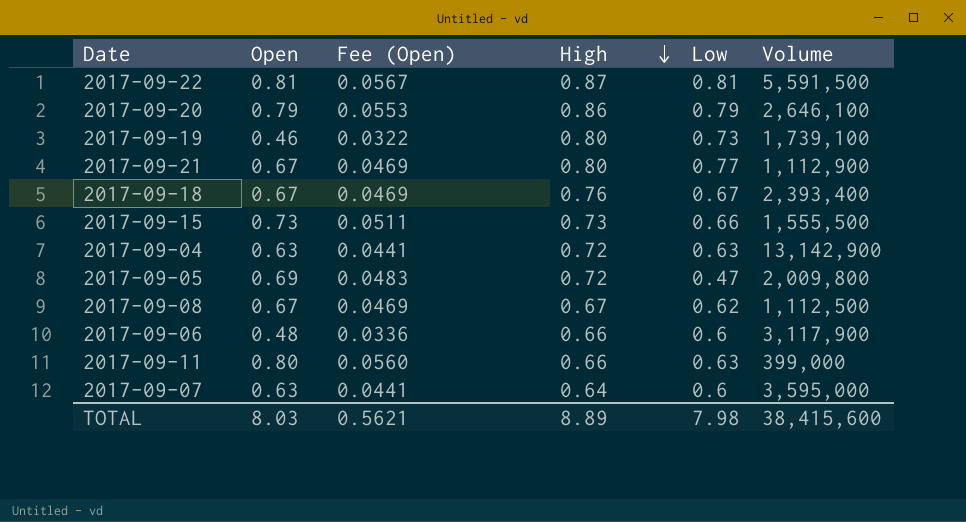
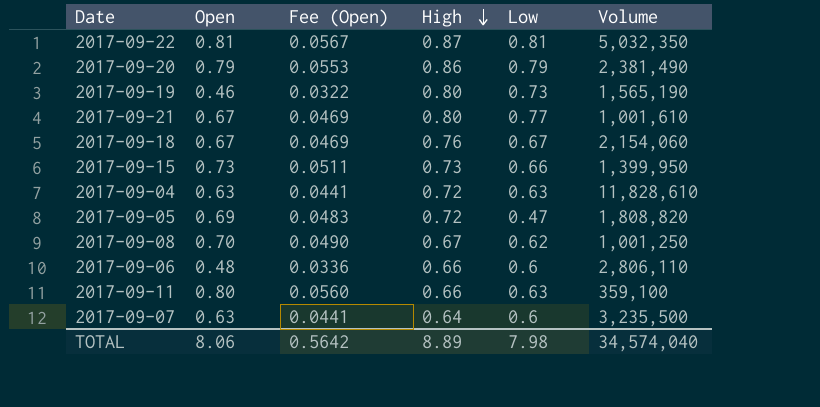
2017-09-22 | Volume: 5,591,500 -> 5,032,350
2017-09-20 | Volume: 2,646,100 -> 2,381,490
2017-09-19 | Volume: 1,739,100 -> 1,565,190
2017-09-21 | Volume: 1,112,900 -> 1,001,610
2017-09-18 | Volume: 2,393,400 -> 2,154,060
2017-09-15 | Volume: 1,555,500 -> 1,399,950
2017-09-04 | Volume: 13,142,900 -> 11,828,610
2017-09-05 | Volume: 2,009,800 -> 1,808,820
2017-09-08 | Open: 0.67 -> 0.70
2017-09-08 | Fee (Open): 0.0469 -> 0.0490
2017-09-08 | Volume: 1,112,500 -> 1,001,250
2017-09-06 | Volume: 3,117,900 -> 2,806,110
2017-09-11 | Volume: 399,000 -> 359,100
2017-09-07 | Volume: 3,595,000 -> 3,235,500
TOTAL | Open: 8.03 -> 8.06
TOTAL | Fee (Open): 0.5621 -> 0.5642
TOTAL | Volume: 38,415,600 -> 34,574,040

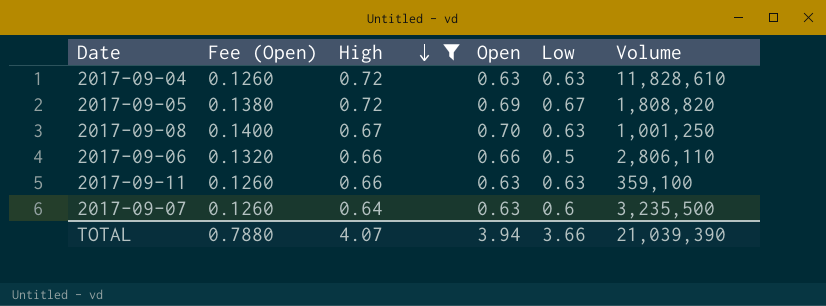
filter: none -> High <= 0.72
column Fee (Open) | formula: [Open] * 0.07 -> [Open] * 0.2
column Open | position: 2 -> 4
2017-09-05 | Low: 0.47 -> 0.67
2017-09-08 | Low: 0.62 -> 0.63
2017-09-06 | Open: 0.48 -> 0.66
2017-09-06 | Low: 0.6 -> 0.5
2017-09-11 | Open: 0.80 -> 0.63
TOTAL | Fee (Open): 0.5642 -> 0.7880
TOTAL | High: 8.89 -> 4.07
TOTAL | Open: 8.06 -> 3.94
TOTAL | Low: 7.98 -> 3.66
TOTAL | Volume: 34,574,040 -> 21,039,390

